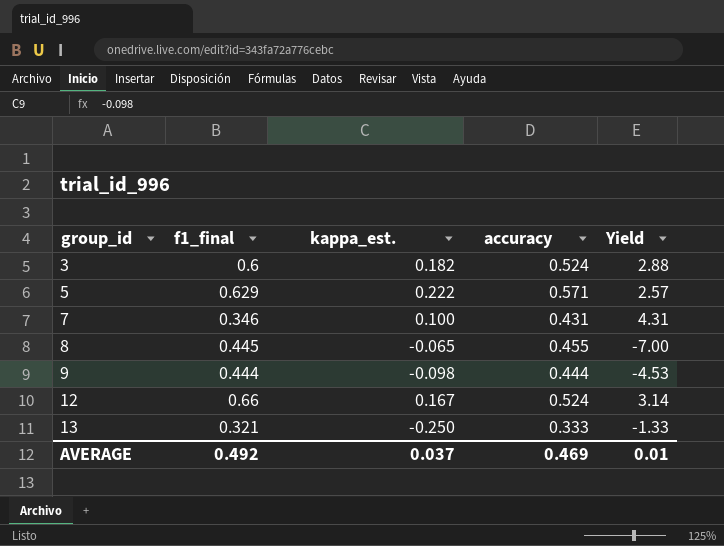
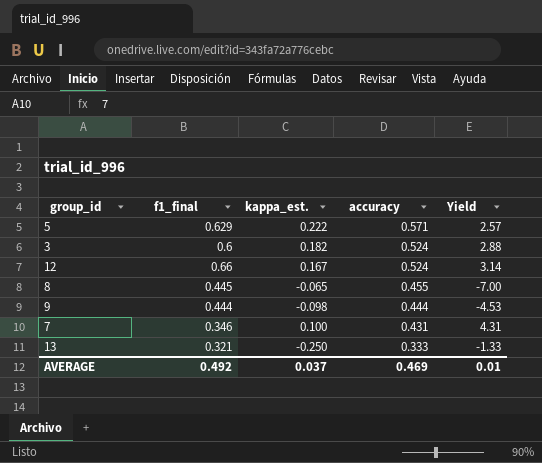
row order: group_id ascending -> accuracy descending

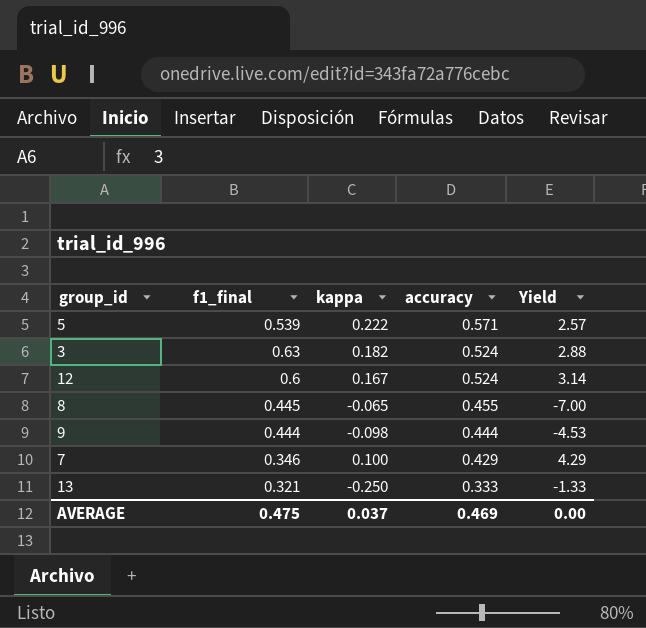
column name: kappa_est. -> kappa
5 | f1_final: 0.629 -> 0.539
3 | f1_final: 0.6 -> 0.63
12 | f1_final: 0.66 -> 0.6
7 | accuracy: 0.431 -> 0.429
7 | Yield: 4.31 -> 4.29
AVERAGE | f1_final: 0.492 -> 0.475
AVERAGE | Yield: 0.01 -> 0.00

